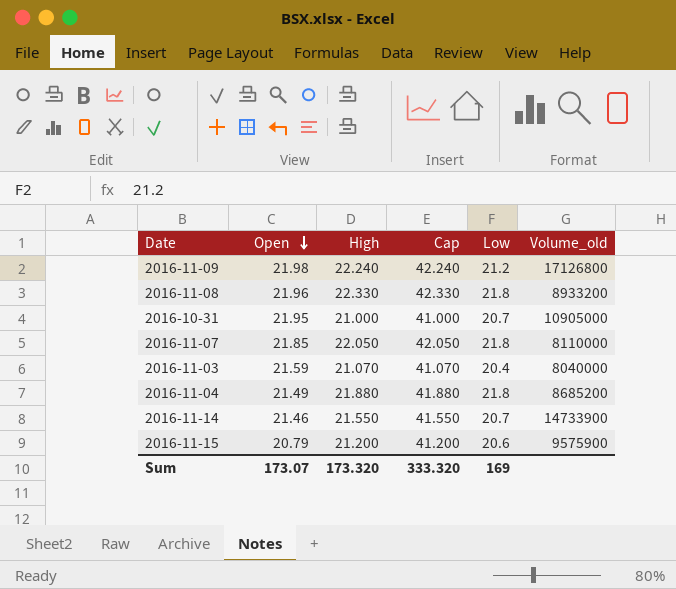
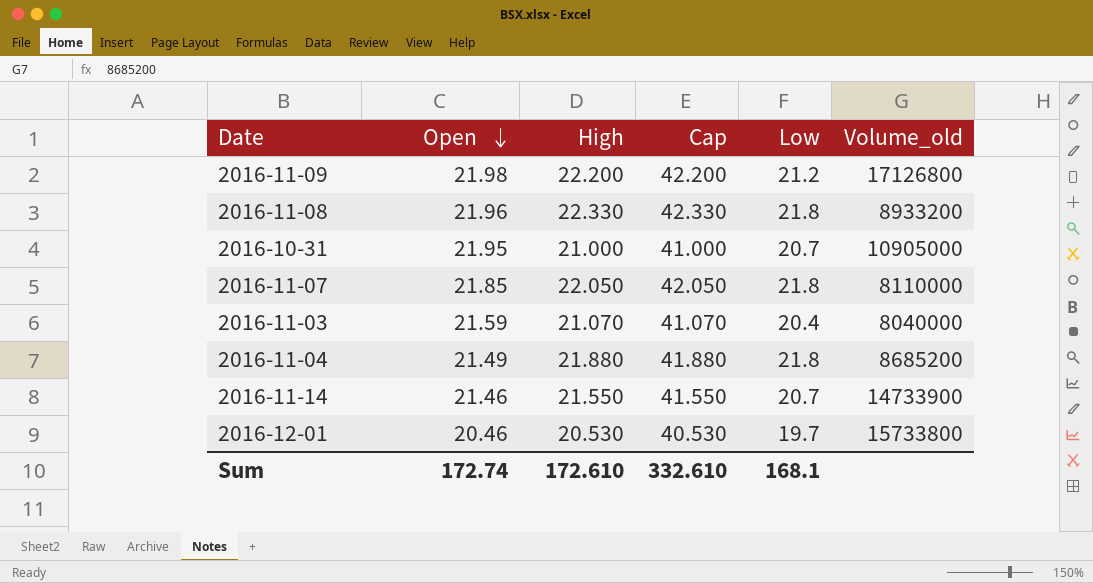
row 2016-11-15: 20.79 | 21.200 | 41.200 | 20.6 | 9575900 -> none
2016-11-09 | High: 22.240 -> 22.200
2016-11-09 | Cap: 42.240 -> 42.200
row 2016-12-01: none -> 20.46 | 20.530 | 40.530 | 19.7 | 15733800
Sum | Open: 173.07 -> 172.74
Sum | High: 173.320 -> 172.610
Sum | Cap: 333.320 -> 332.610
Sum | Low: 169 -> 168.1

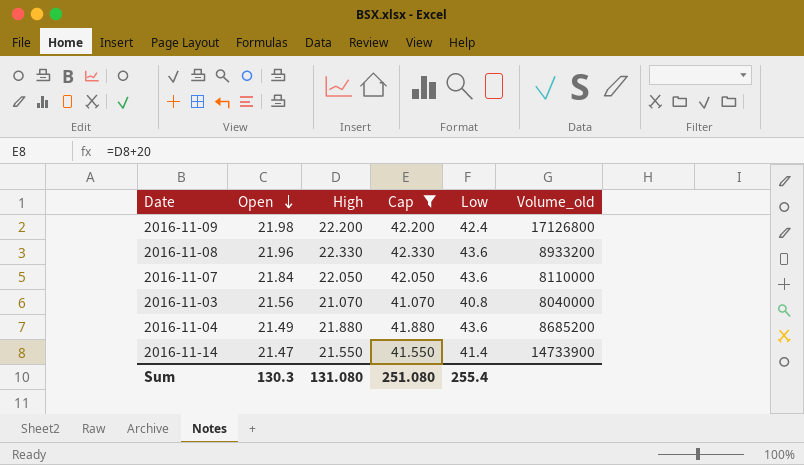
filter: none -> Cap >= 41.070
2016-11-09 | Low: 21.2 -> 42.4
2016-11-08 | Low: 21.8 -> 43.6
2016-11-07 | Open: 21.85 -> 21.84
2016-11-07 | Low: 21.8 -> 43.6
2016-11-03 | Open: 21.59 -> 21.56
2016-11-03 | Low: 20.4 -> 40.8
2016-11-04 | Low: 21.8 -> 43.6
2016-11-14 | Open: 21.46 -> 21.47
2016-11-14 | Low: 20.7 -> 41.4
Sum | Open: 172.74 -> 130.3
Sum | High: 172.610 -> 131.080
Sum | Cap: 332.610 -> 251.080
Sum | Low: 168.1 -> 255.4

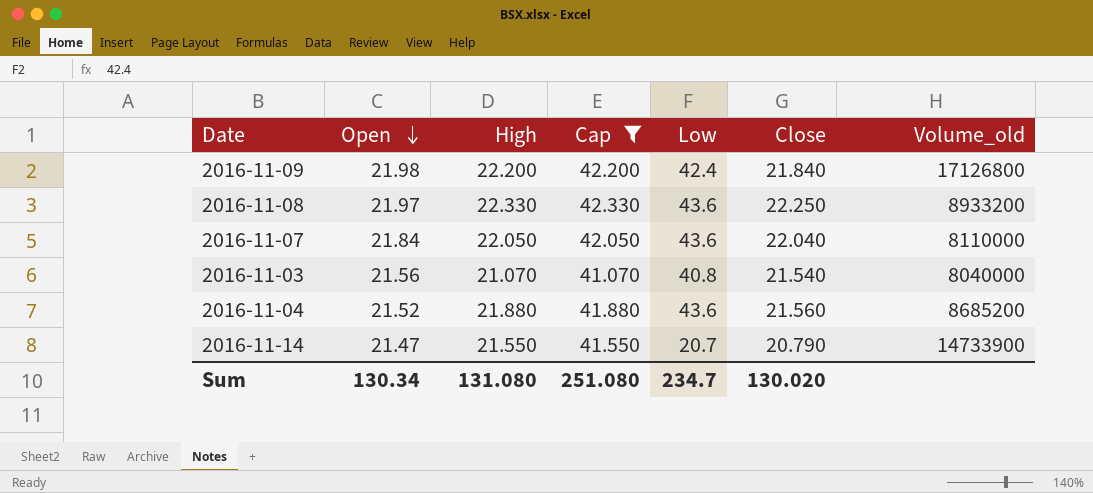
column Close | position: none -> 6
2016-11-08 | Open: 21.96 -> 21.97
2016-11-04 | Open: 21.49 -> 21.52
2016-11-14 | Low: 41.4 -> 20.7
Sum | Open: 130.3 -> 130.34
Sum | Low: 255.4 -> 234.7

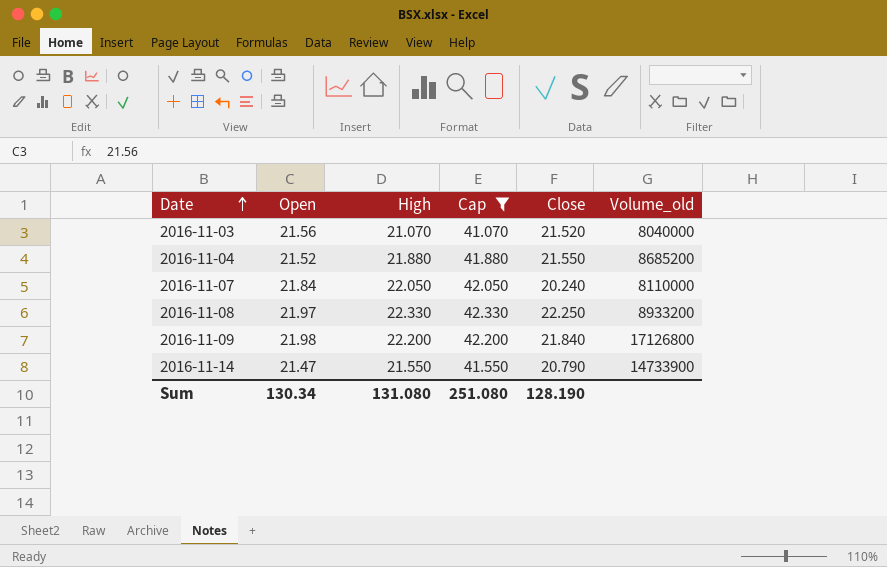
row order: Open descending -> Date ascending
column Low | position: 5 -> none
2016-11-03 | Close: 21.540 -> 21.520
2016-11-04 | Close: 21.560 -> 21.550
2016-11-07 | Close: 22.040 -> 20.240
Sum | Close: 130.020 -> 128.190

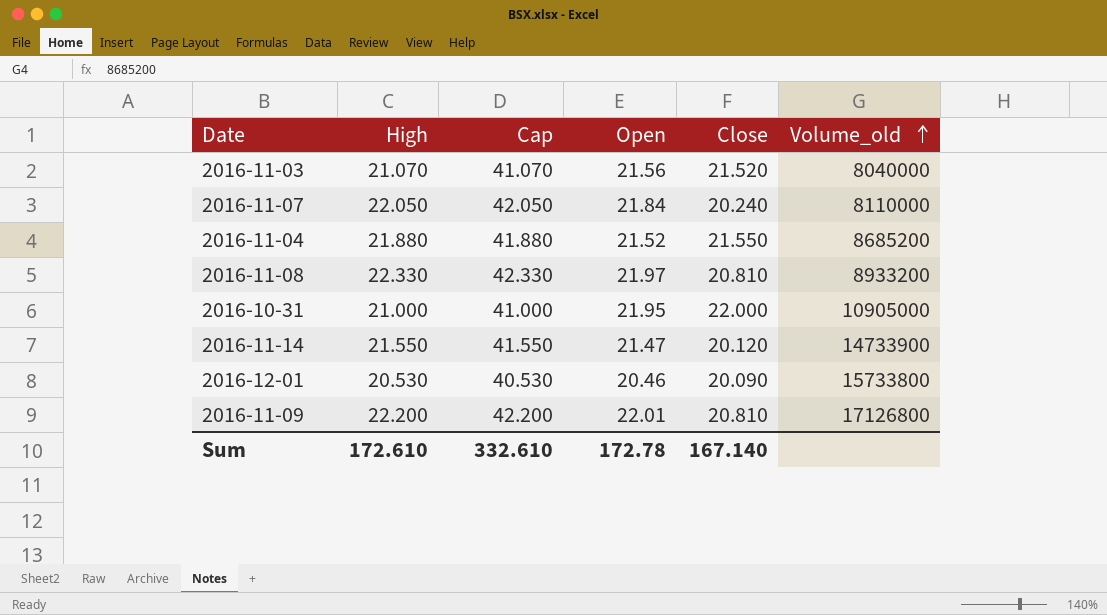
filter: Cap >= 41.070 -> none
row order: Date ascending -> Volume_old ascending
column Open | position: 2 -> 4
2016-11-08 | Close: 22.250 -> 20.810
2016-11-14 | Close: 20.790 -> 20.120
2016-11-09 | Open: 21.98 -> 22.01
2016-11-09 | Close: 21.840 -> 20.810
Sum | High: 131.080 -> 172.610
Sum | Cap: 251.080 -> 332.610
Sum | Open: 130.34 -> 172.78
Sum | Close: 128.190 -> 167.140

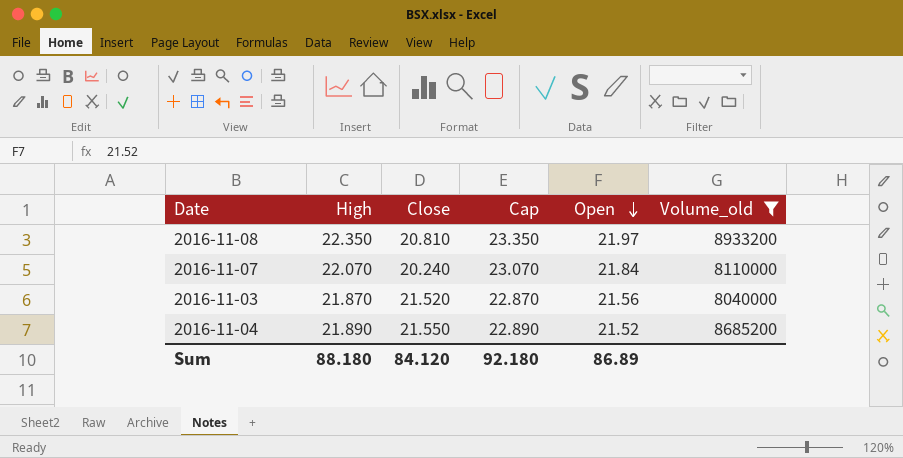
filter: none -> Volume_old <= 8933200
row order: Volume_old ascending -> Open descending
column Close | position: 5 -> 3
column Cap | formula: [High] + 20 -> [High] + 1
2016-11-08 | High: 22.330 -> 22.350
2016-11-07 | High: 22.050 -> 22.070
2016-11-03 | High: 21.070 -> 21.870
2016-11-04 | High: 21.880 -> 21.890
Sum | High: 172.610 -> 88.180
Sum | Close: 167.140 -> 84.120
Sum | Cap: 332.610 -> 92.180
Sum | Open: 172.78 -> 86.89

